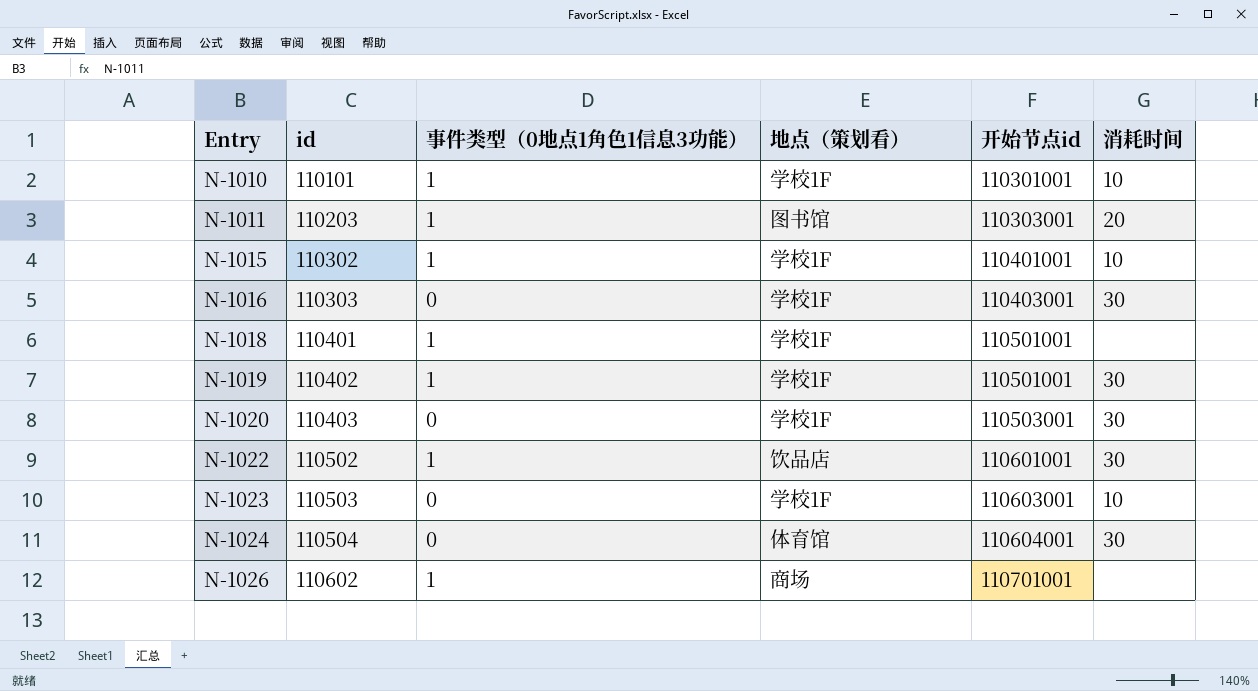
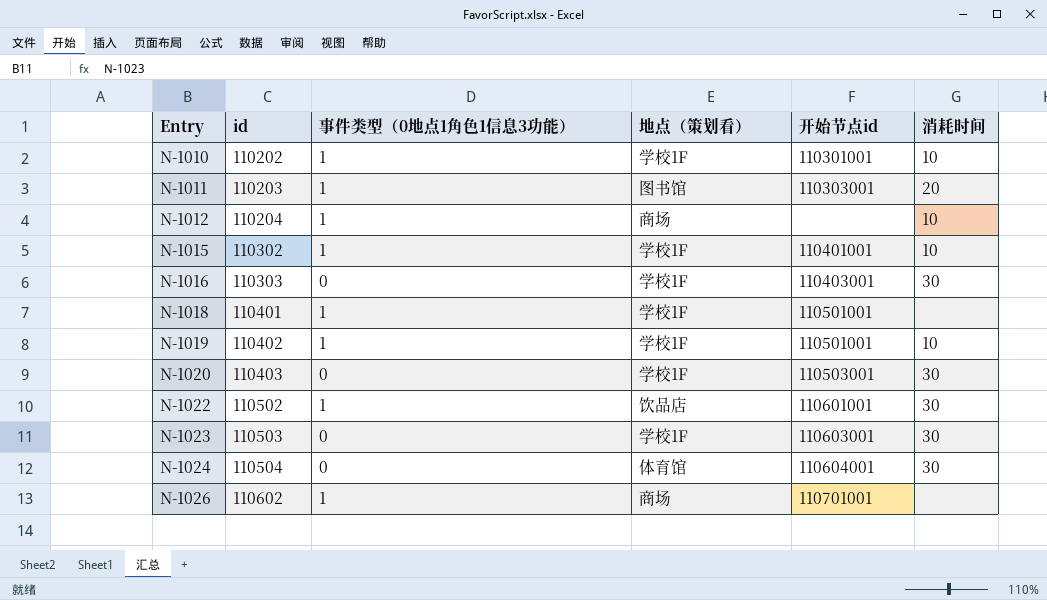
N-1010 | id: 110101 -> 110202
row N-1012: none -> 110204 | 1 | 商场 | none | 10
N-1019 | 消耗时间: 30 -> 10
N-1023 | 消耗时间: 10 -> 30

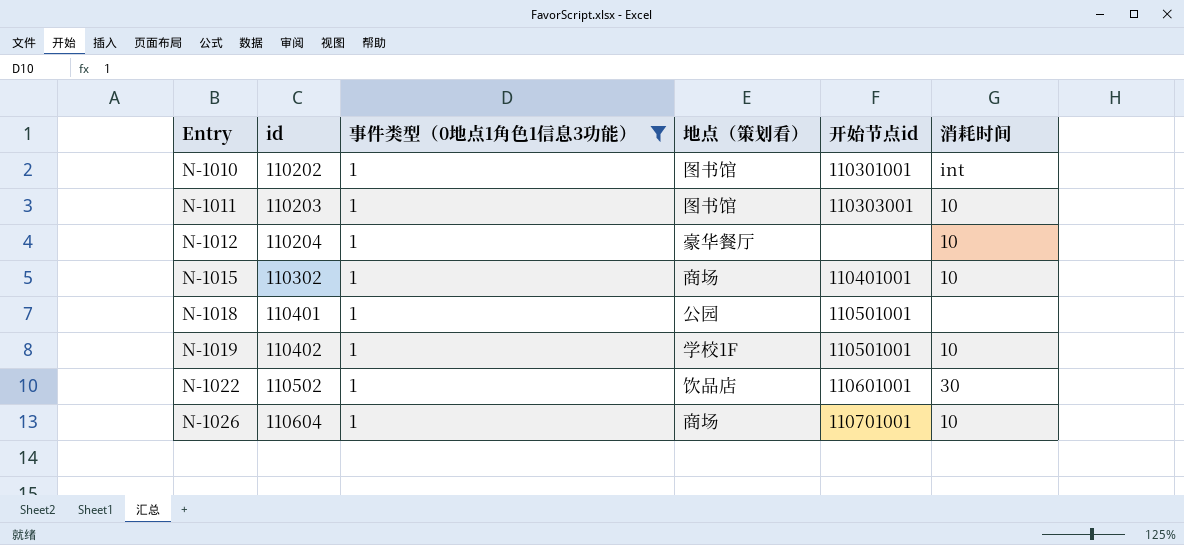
filter: none -> 事件类型（0地点1角色1信息3功能） = 1
N-1010 | 地点（策划看）: 学校1F -> 图书馆
N-1010 | 消耗时间: 10 -> int
N-1011 | 消耗时间: 20 -> 10
N-1012 | 地点（策划看）: 商场 -> 豪华餐厅
N-1015 | 地点（策划看）: 学校1F -> 商场
N-1018 | 地点（策划看）: 学校1F -> 公园
N-1026 | id: 110602 -> 110604
N-1026 | 消耗时间: none -> 10

